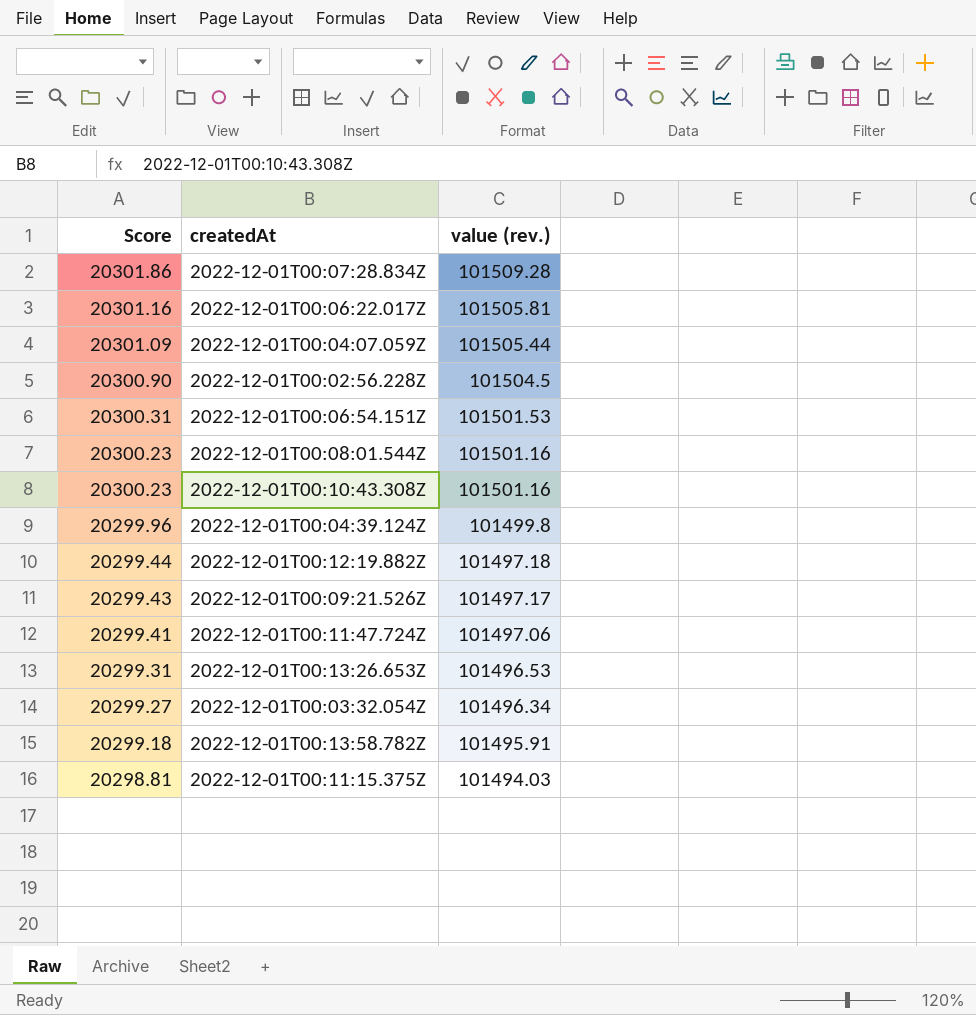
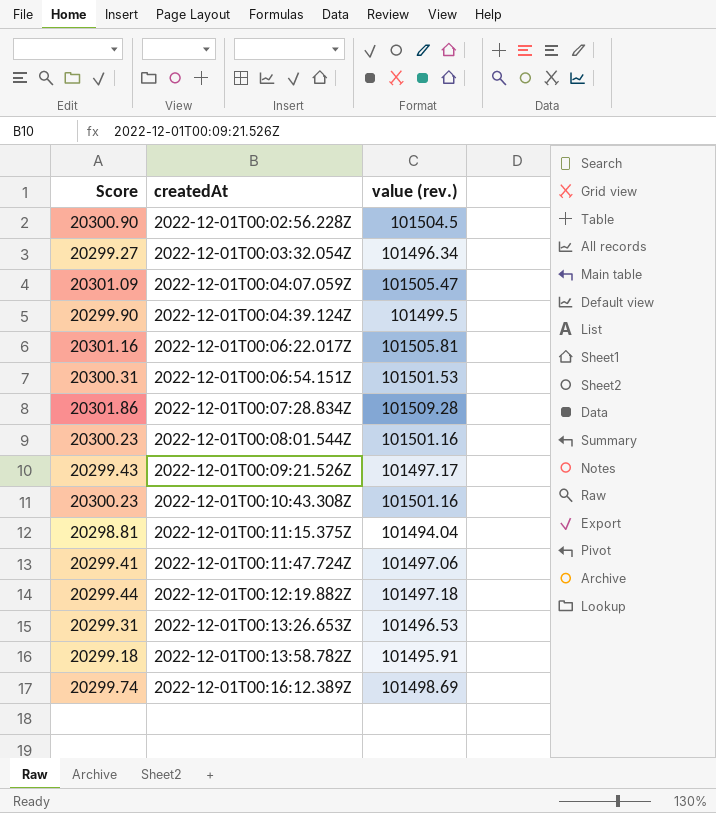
row order: Score descending -> createdAt ascending
2022-12-01T00:04:07.059Z | value (rev.): 101505.44 -> 101505.47
2022-12-01T00:04:39.124Z | Score: 20299.96 -> 20299.90
2022-12-01T00:04:39.124Z | value (rev.): 101499.8 -> 101499.5
2022-12-01T00:11:15.375Z | value (rev.): 101494.03 -> 101494.04
row 2022-12-01T00:16:12.389Z: none -> 20299.74 | 101498.69

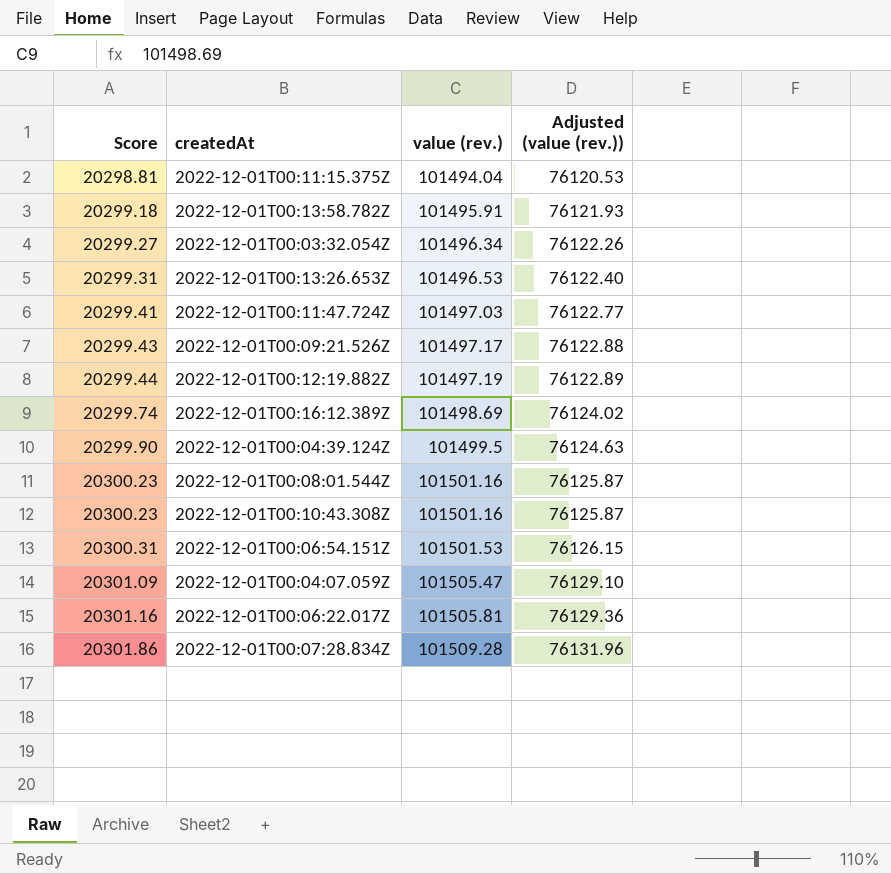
row order: createdAt ascending -> Score ascending
column Adjusted (value (rev.)) | formula: none -> [value (rev.)] * 0.75
row 2022-12-01T00:02:56.228Z: 20300.90 | 101504.5 -> none
2022-12-01T00:11:47.724Z | value (rev.): 101497.06 -> 101497.03
2022-12-01T00:12:19.882Z | value (rev.): 101497.18 -> 101497.19

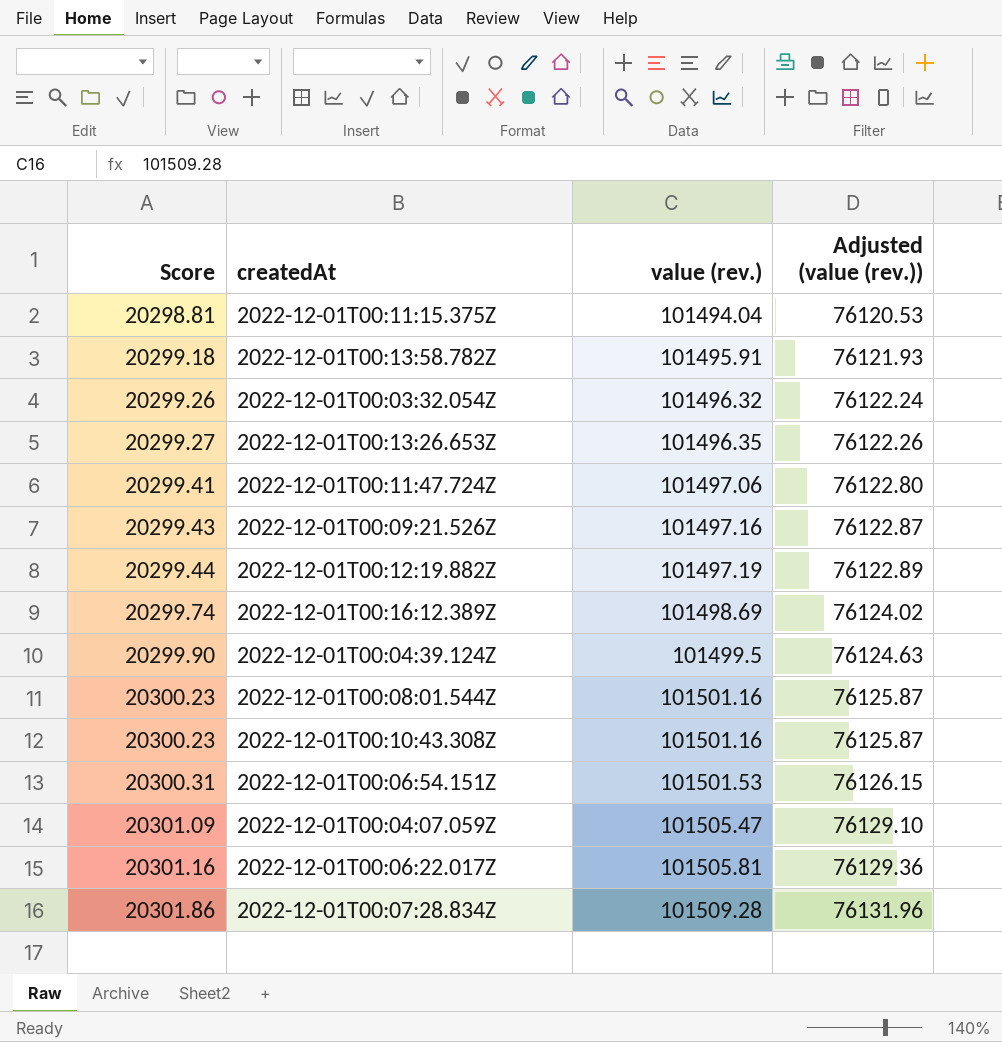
2022-12-01T00:03:32.054Z | Score: 20299.27 -> 20299.26
2022-12-01T00:03:32.054Z | value (rev.): 101496.34 -> 101496.32
2022-12-01T00:03:32.054Z | Adjusted (value (rev.)): 76122.26 -> 76122.24
2022-12-01T00:13:26.653Z | Score: 20299.31 -> 20299.27
2022-12-01T00:13:26.653Z | value (rev.): 101496.53 -> 101496.35
2022-12-01T00:13:26.653Z | Adjusted (value (rev.)): 76122.40 -> 76122.26
2022-12-01T00:11:47.724Z | value (rev.): 101497.03 -> 101497.06
2022-12-01T00:11:47.724Z | Adjusted (value (rev.)): 76122.77 -> 76122.80
2022-12-01T00:09:21.526Z | value (rev.): 101497.17 -> 101497.16
2022-12-01T00:09:21.526Z | Adjusted (value (rev.)): 76122.88 -> 76122.87

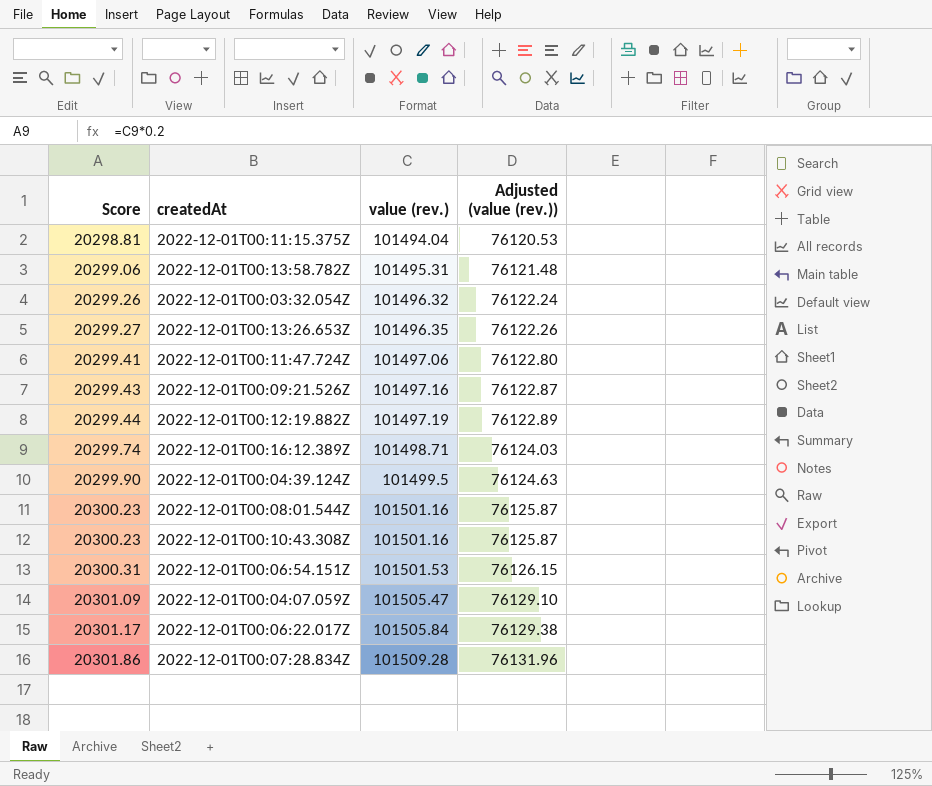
2022-12-01T00:13:58.782Z | Score: 20299.18 -> 20299.06
2022-12-01T00:13:58.782Z | value (rev.): 101495.91 -> 101495.31
2022-12-01T00:13:58.782Z | Adjusted (value (rev.)): 76121.93 -> 76121.48
2022-12-01T00:16:12.389Z | value (rev.): 101498.69 -> 101498.71
2022-12-01T00:16:12.389Z | Adjusted (value (rev.)): 76124.02 -> 76124.03
2022-12-01T00:06:22.017Z | Score: 20301.16 -> 20301.17
2022-12-01T00:06:22.017Z | value (rev.): 101505.81 -> 101505.84
2022-12-01T00:06:22.017Z | Adjusted (value (rev.)): 76129.36 -> 76129.38

